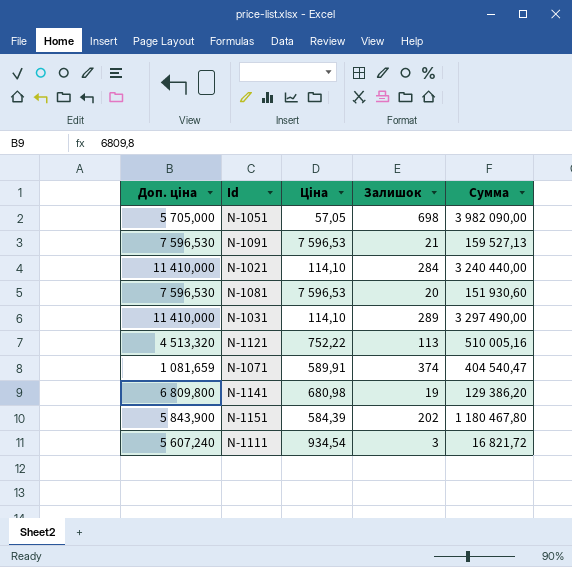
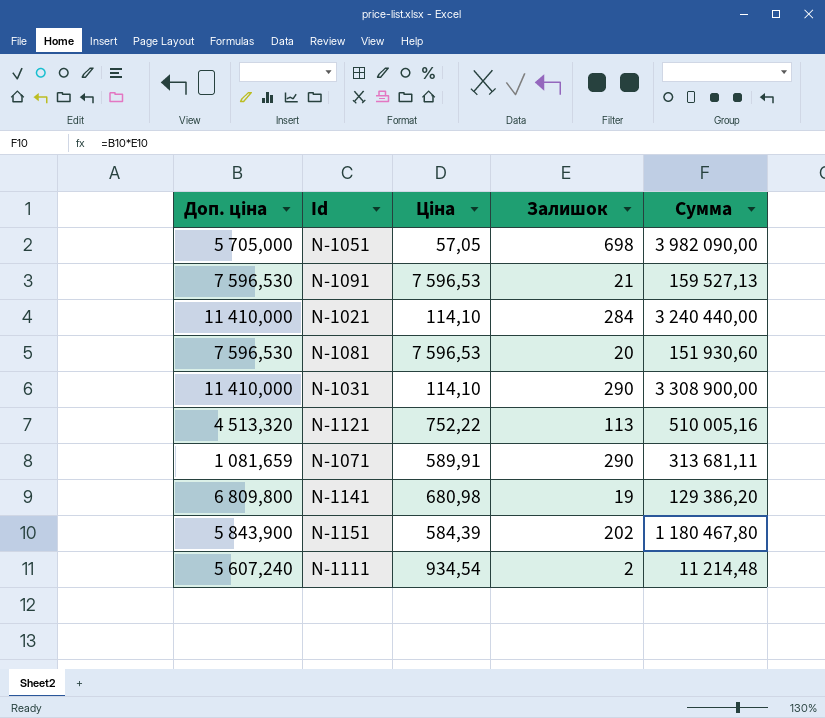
N-1031 | Залишок: 289 -> 290
N-1031 | Сумма: 3 297 490,00 -> 3 308 900,00
N-1071 | Залишок: 374 -> 290
N-1071 | Сумма: 404 540,47 -> 313 681,11
N-1111 | Залишок: 3 -> 2
N-1111 | Сумма: 16 821,72 -> 11 214,48

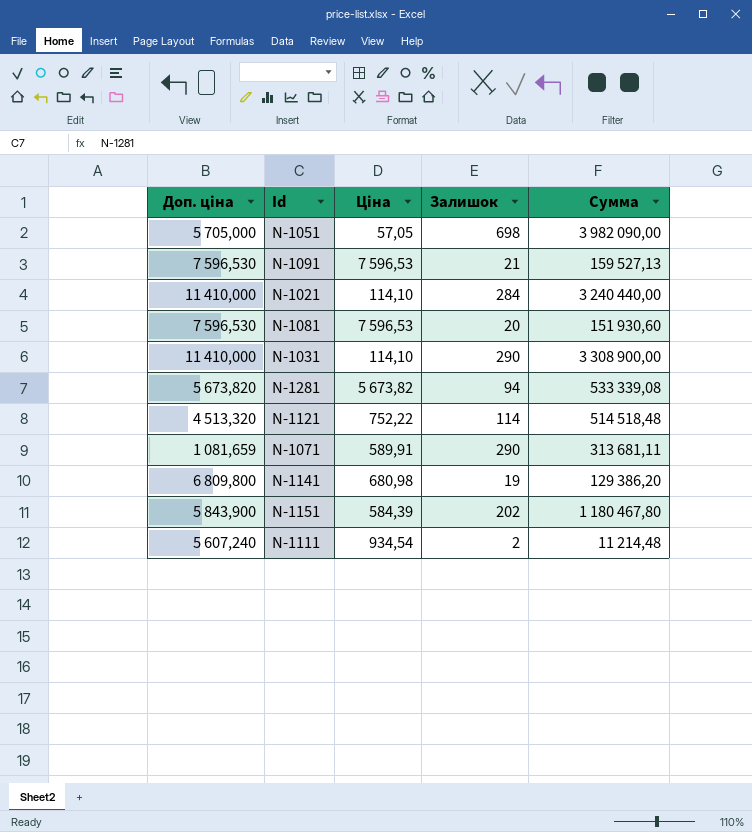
row N-1281: none -> 5 673,820 | 5 673,82 | 94 | 533 339,08
N-1121 | Залишок: 113 -> 114
N-1121 | Сумма: 510 005,16 -> 514 518,48

